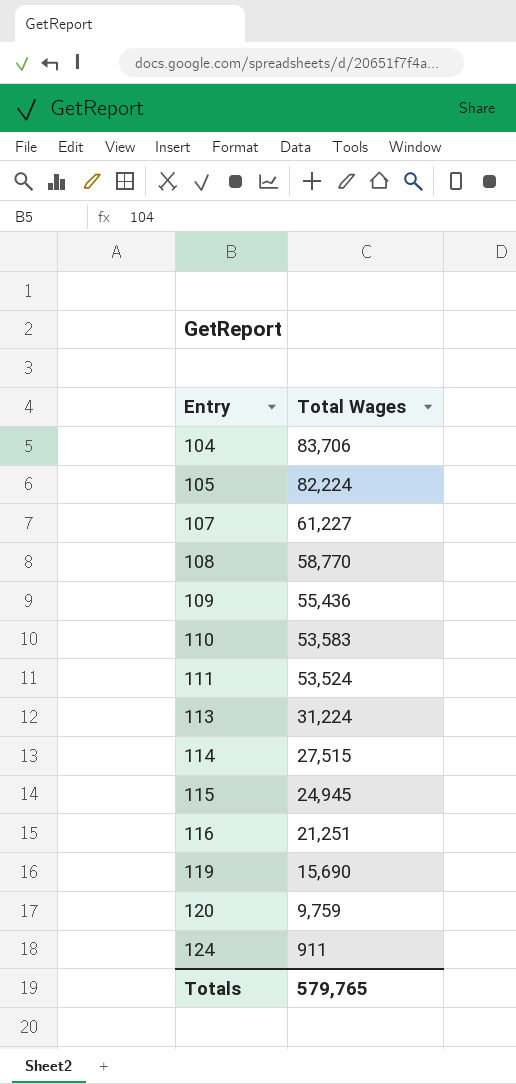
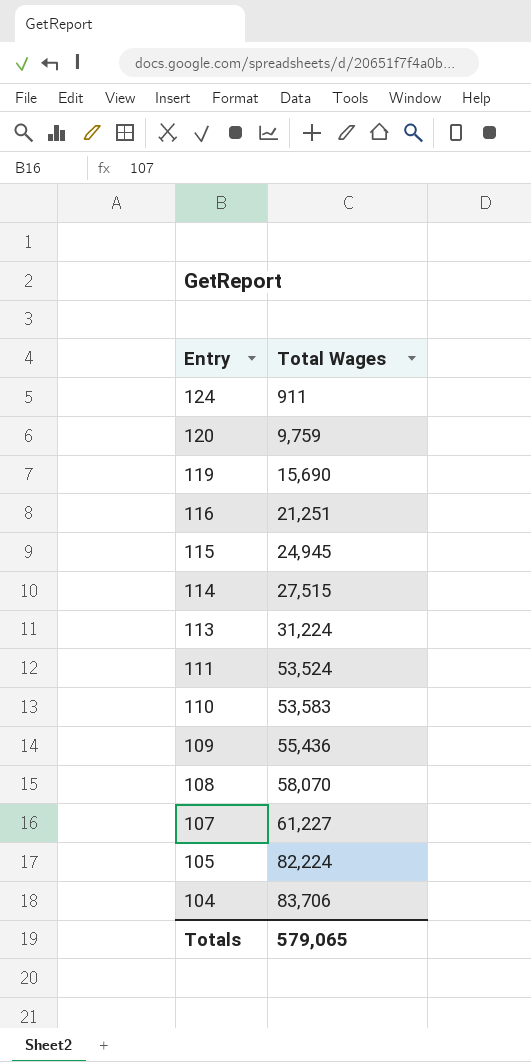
row order: Entry ascending -> Entry descending
108 | Total Wages: 58,770 -> 58,070
Totals | Total Wages: 579,765 -> 579,065

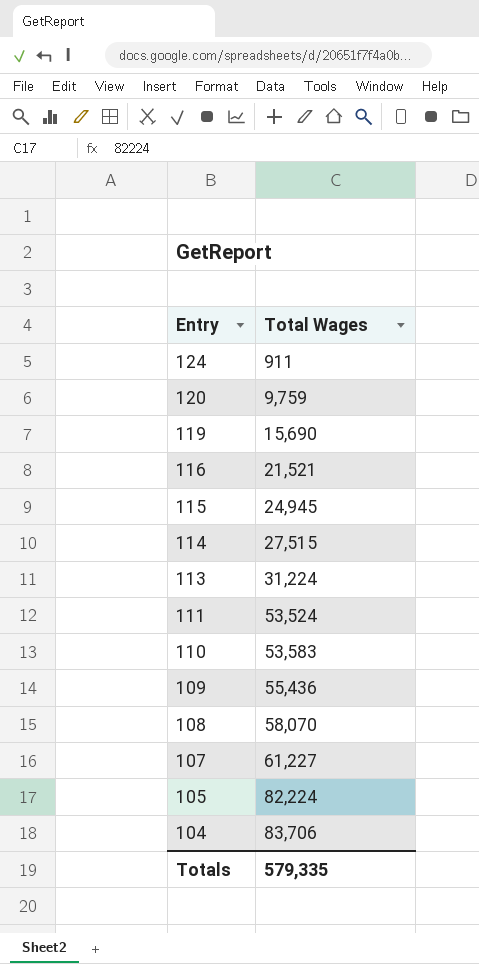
116 | Total Wages: 21,251 -> 21,521
Totals | Total Wages: 579,065 -> 579,335

